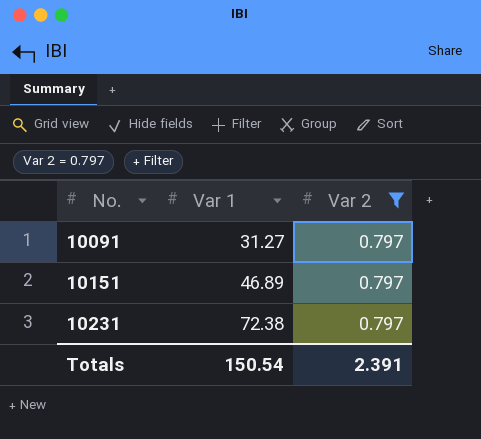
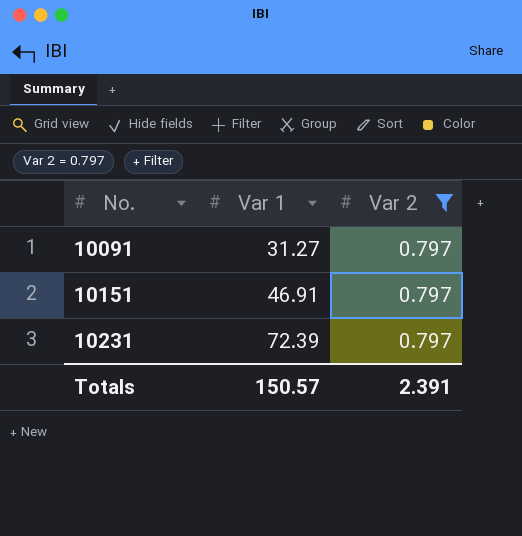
10151 | Var 1: 46.89 -> 46.91
10231 | Var 1: 72.38 -> 72.39
Totals | Var 1: 150.54 -> 150.57

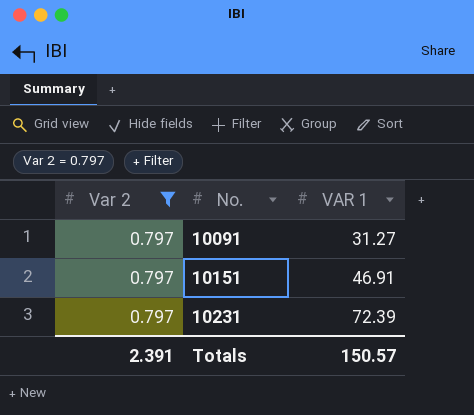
column Var 2 | position: 3 -> 1
column name: Var 1 -> VAR 1

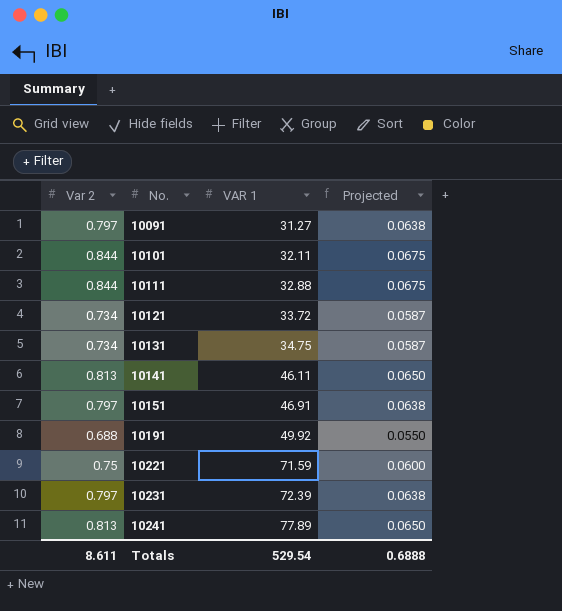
filter: Var 2 = 0.797 -> none
column Projected | formula: none -> [Var 2] * 0.08
Totals | Var 2: 2.391 -> 8.611
Totals | VAR 1: 150.57 -> 529.54

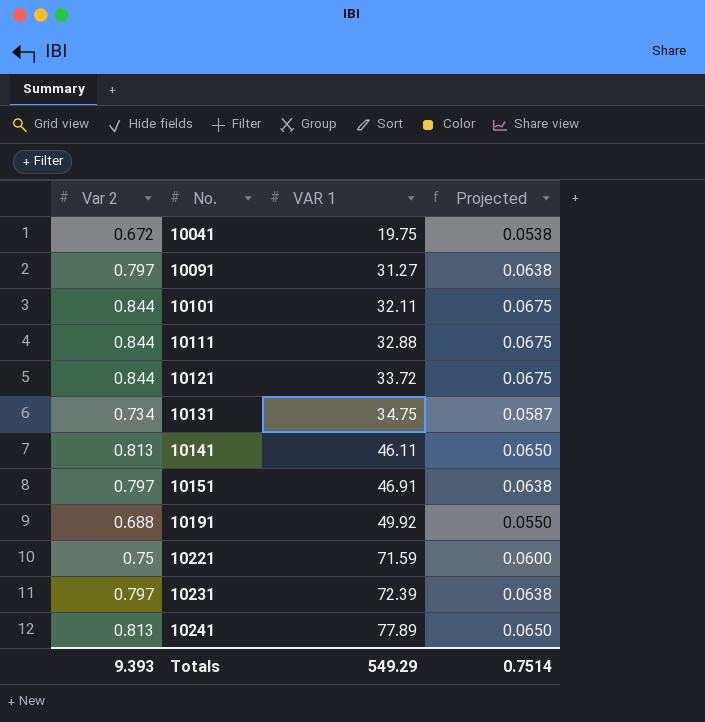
row 10041: none -> 0.672 | 19.75 | 0.0538
10121 | Var 2: 0.734 -> 0.844
10121 | Projected: 0.0587 -> 0.0675
Totals | Var 2: 8.611 -> 9.393
Totals | VAR 1: 529.54 -> 549.29
Totals | Projected: 0.6888 -> 0.7514

